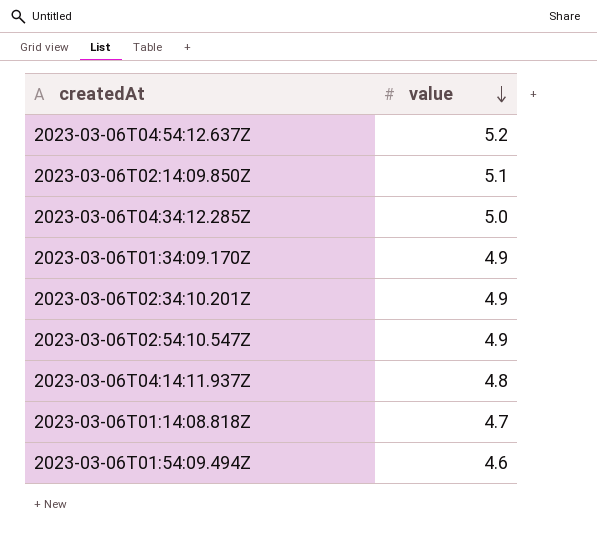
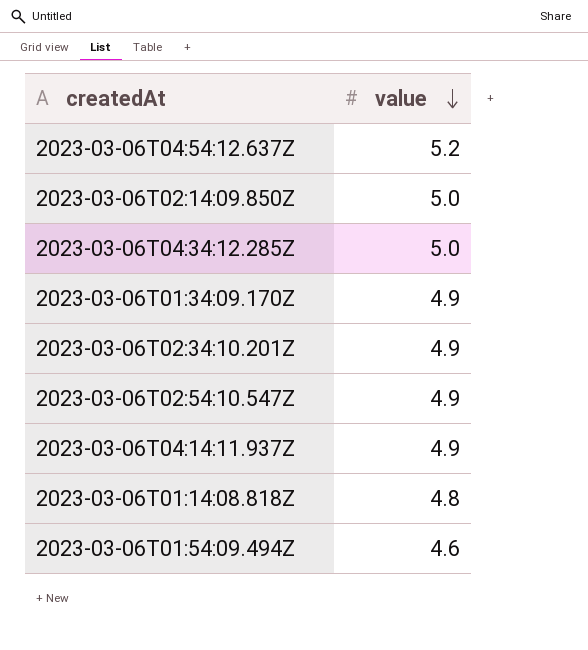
2023-03-06T02:14:09.850Z | value: 5.1 -> 5.0
2023-03-06T04:14:11.937Z | value: 4.8 -> 4.9
2023-03-06T01:14:08.818Z | value: 4.7 -> 4.8

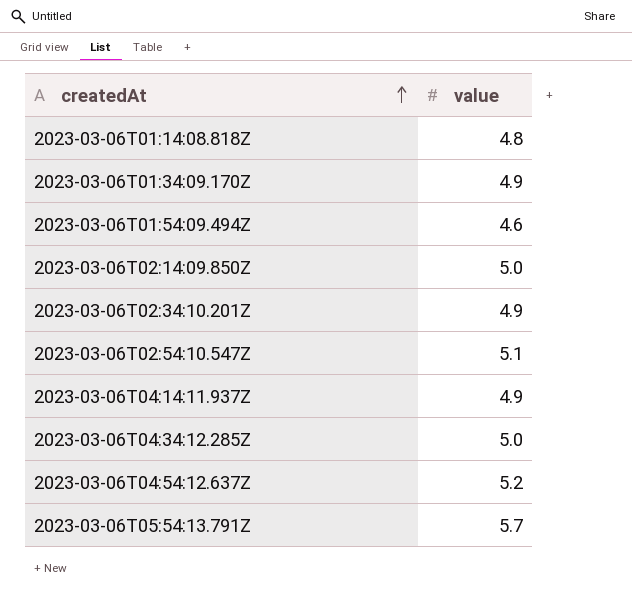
row order: value descending -> createdAt ascending
2023-03-06T02:54:10.547Z | value: 4.9 -> 5.1
row 2023-03-06T05:54:13.791Z: none -> 5.7

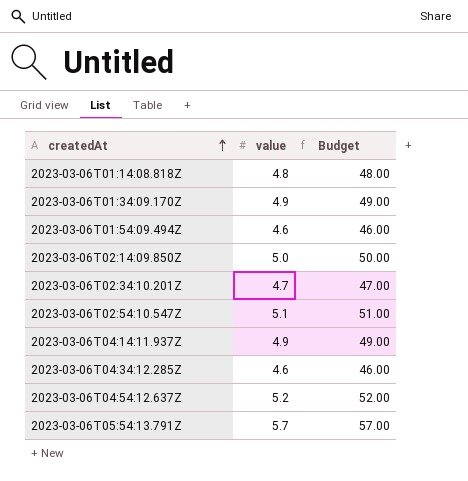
column Budget | formula: none -> [value] * 10
2023-03-06T02:34:10.201Z | value: 4.9 -> 4.7
2023-03-06T04:34:12.285Z | value: 5.0 -> 4.6

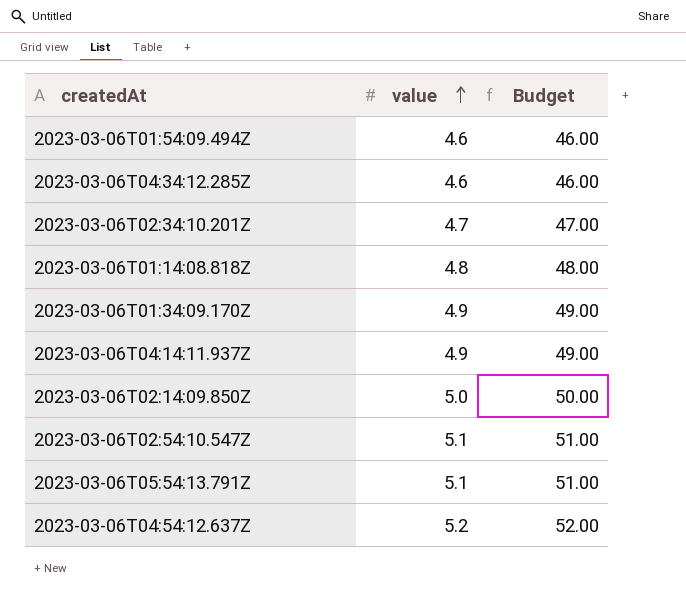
row order: createdAt ascending -> value ascending
2023-03-06T05:54:13.791Z | value: 5.7 -> 5.1
2023-03-06T05:54:13.791Z | Budget: 57.00 -> 51.00

